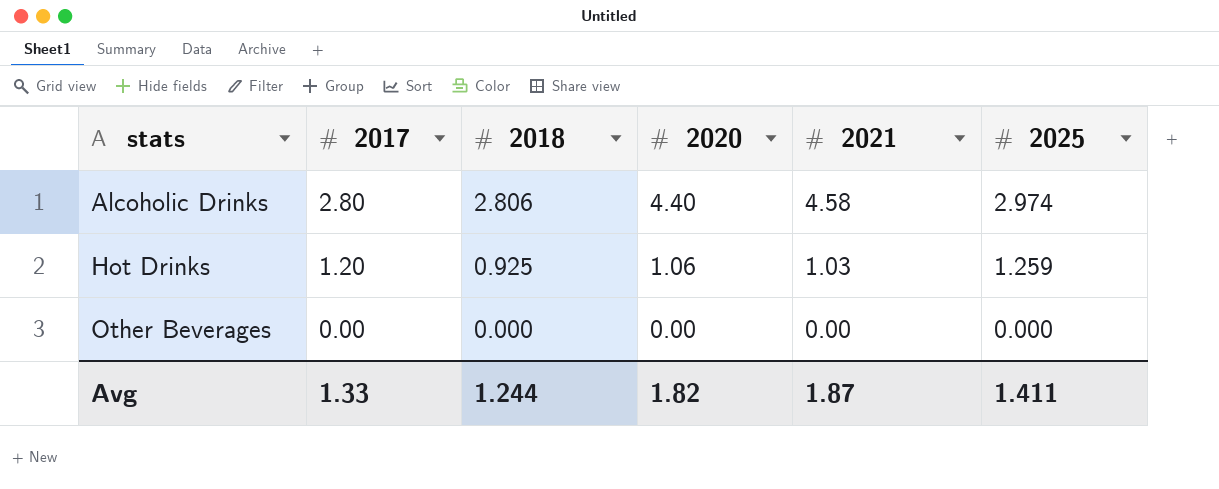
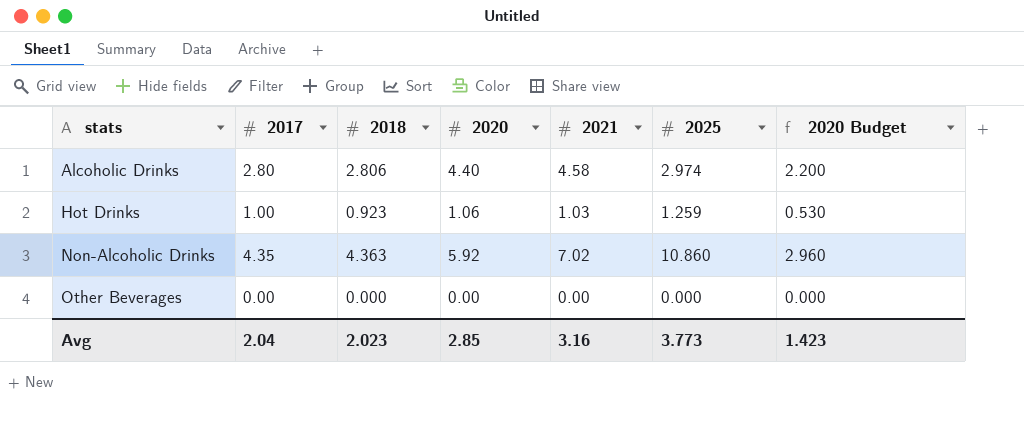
column 2020 Budget | formula: none -> [2020] * 0.5
Hot Drinks | 2017: 1.20 -> 1.00
Hot Drinks | 2018: 0.925 -> 0.923
row Non-Alcoholic Drinks: none -> 4.35 | 4.363 | 5.92 | 7.02 | 10.860 | 2.960
Avg | 2017: 1.33 -> 2.04
Avg | 2018: 1.244 -> 2.023
Avg | 2020: 1.82 -> 2.85
Avg | 2021: 1.87 -> 3.16
Avg | 2025: 1.411 -> 3.773

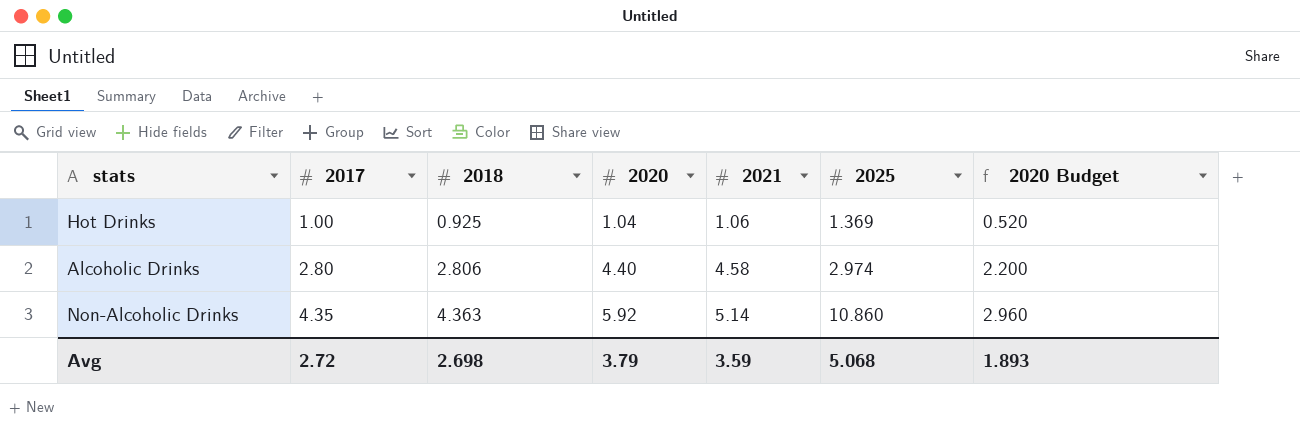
row order: stats ascending -> 2017 ascending
row Other Beverages: 0.00 | 0.000 | 0.00 | 0.00 | 0.000 | 0.000 -> none
Hot Drinks | 2018: 0.923 -> 0.925
Hot Drinks | 2020: 1.06 -> 1.04
Hot Drinks | 2021: 1.03 -> 1.06
Hot Drinks | 2025: 1.259 -> 1.369
Hot Drinks | 2020 Budget: 0.530 -> 0.520
Non-Alcoholic Drinks | 2021: 7.02 -> 5.14
Avg | 2017: 2.04 -> 2.72
Avg | 2018: 2.023 -> 2.698
Avg | 2020: 2.85 -> 3.79
Avg | 2021: 3.16 -> 3.59
Avg | 2025: 3.773 -> 5.068
Avg | 2020 Budget: 1.423 -> 1.893

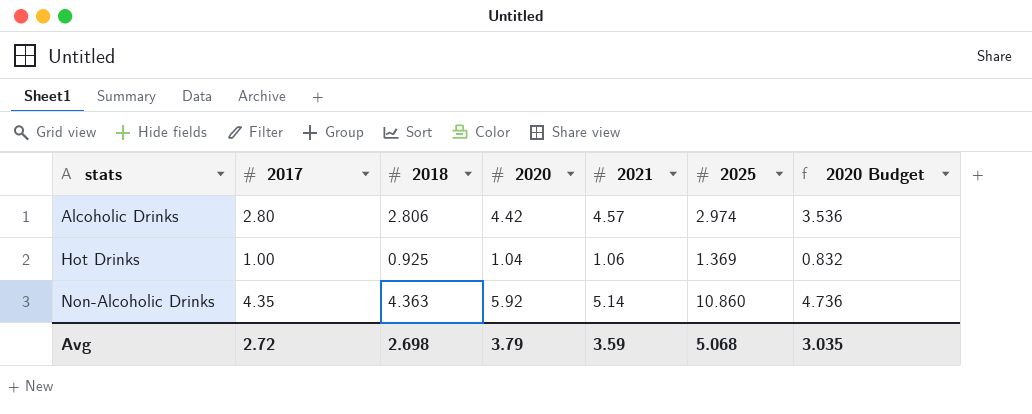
row order: 2017 ascending -> stats ascending
column 2020 Budget | formula: [2020] * 0.5 -> [2020] * 0.8
Alcoholic Drinks | 2020: 4.40 -> 4.42
Alcoholic Drinks | 2021: 4.58 -> 4.57
Avg | 2020 Budget: 1.893 -> 3.035

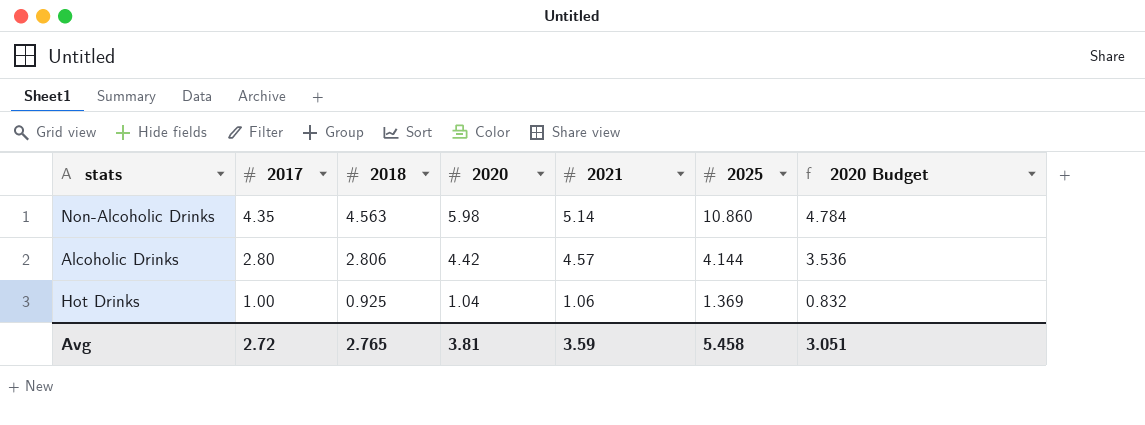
row order: stats ascending -> 2017 descending
Non-Alcoholic Drinks | 2018: 4.363 -> 4.563
Non-Alcoholic Drinks | 2020: 5.92 -> 5.98
Non-Alcoholic Drinks | 2020 Budget: 4.736 -> 4.784
Alcoholic Drinks | 2025: 2.974 -> 4.144
Avg | 2018: 2.698 -> 2.765
Avg | 2020: 3.79 -> 3.81
Avg | 2025: 5.068 -> 5.458
Avg | 2020 Budget: 3.035 -> 3.051

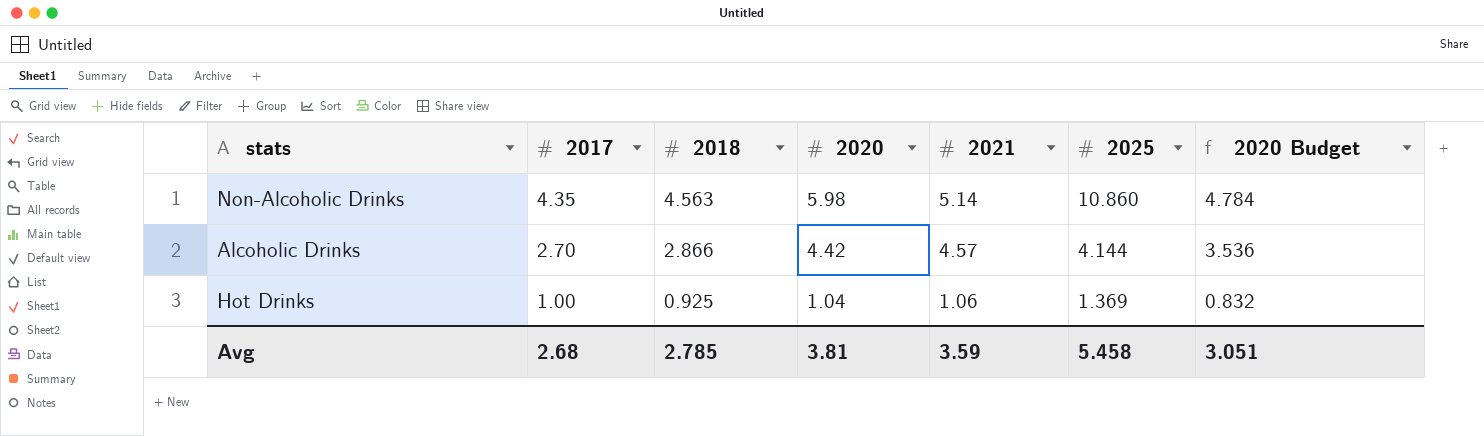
Alcoholic Drinks | 2017: 2.80 -> 2.70
Alcoholic Drinks | 2018: 2.806 -> 2.866
Avg | 2017: 2.72 -> 2.68
Avg | 2018: 2.765 -> 2.785

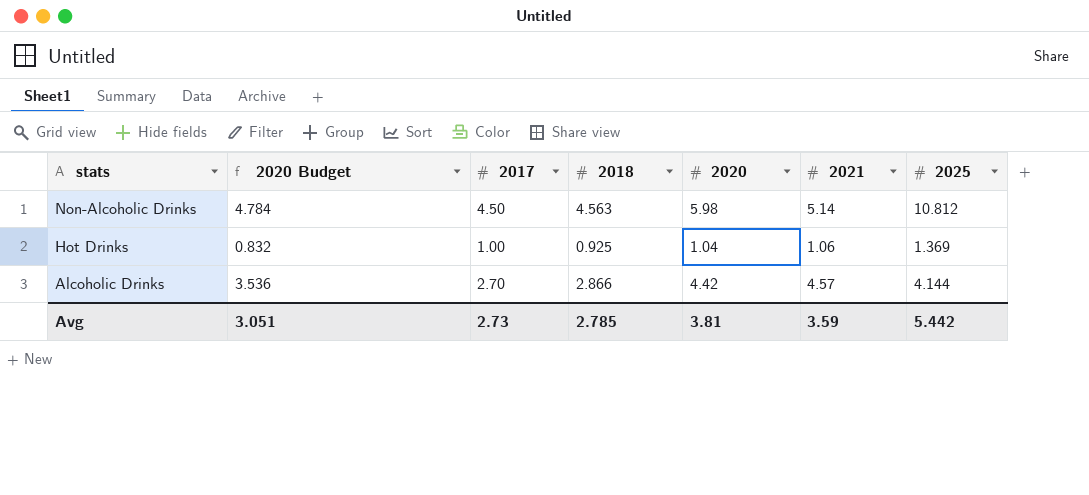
row order: 2017 descending -> stats descending
column 2020 Budget | position: 7 -> 2
Non-Alcoholic Drinks | 2017: 4.35 -> 4.50
Non-Alcoholic Drinks | 2025: 10.860 -> 10.812
Avg | 2017: 2.68 -> 2.73
Avg | 2025: 5.458 -> 5.442

